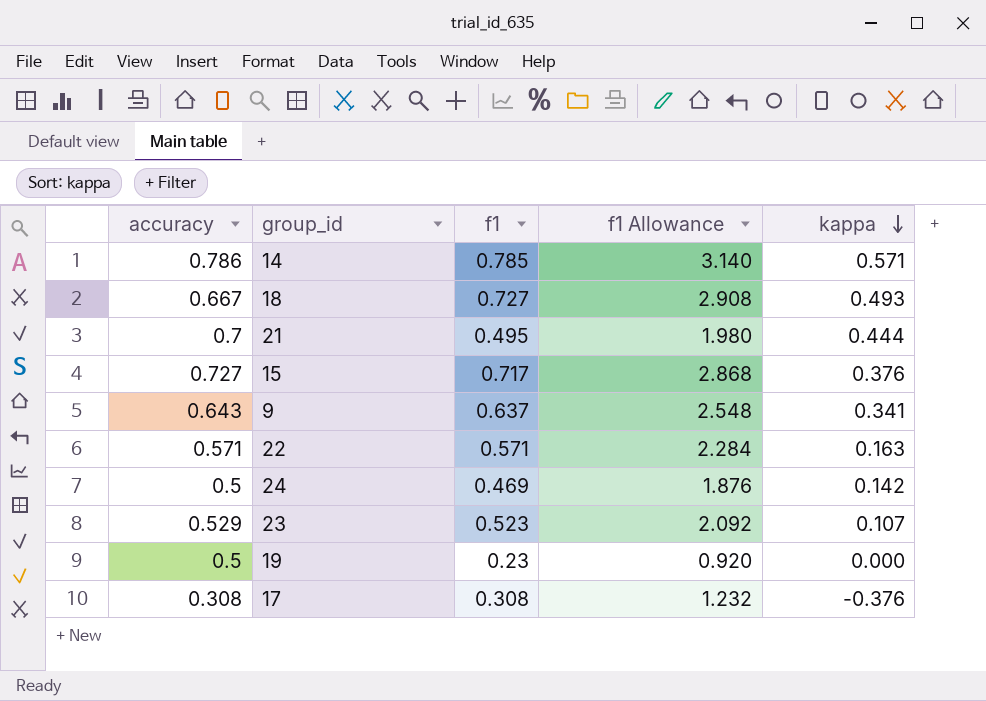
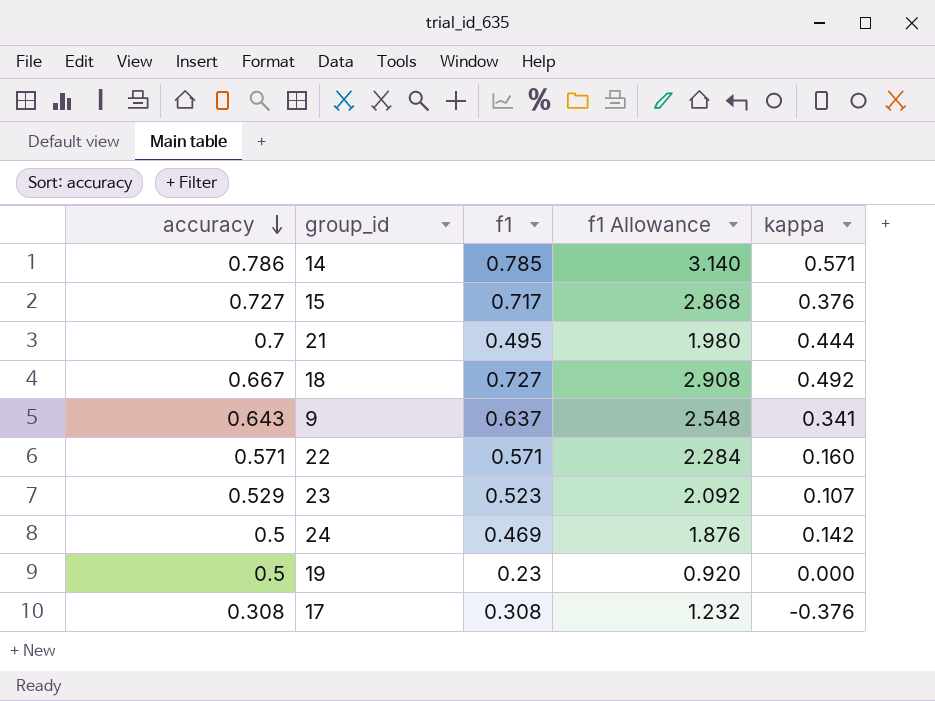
row order: kappa descending -> accuracy descending
18 | kappa: 0.493 -> 0.492
22 | kappa: 0.163 -> 0.160

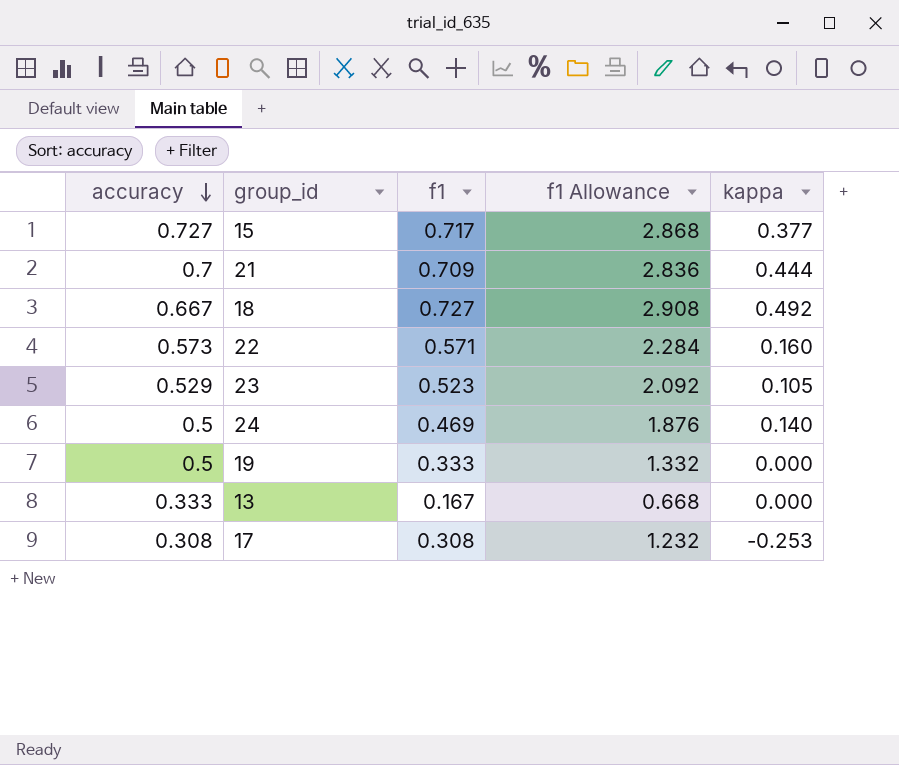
row 14: 0.786 | 0.785 | 3.140 | 0.571 -> none
row 9: 0.643 | 0.637 | 2.548 | 0.341 -> none
15 | kappa: 0.376 -> 0.377
21 | f1: 0.495 -> 0.709
21 | f1 Allowance: 1.980 -> 2.836
22 | accuracy: 0.571 -> 0.573
23 | kappa: 0.107 -> 0.105
24 | kappa: 0.142 -> 0.140
19 | f1: 0.23 -> 0.333
19 | f1 Allowance: 0.920 -> 1.332
row 13: none -> 0.333 | 0.167 | 0.668 | 0.000
17 | kappa: -0.376 -> -0.253

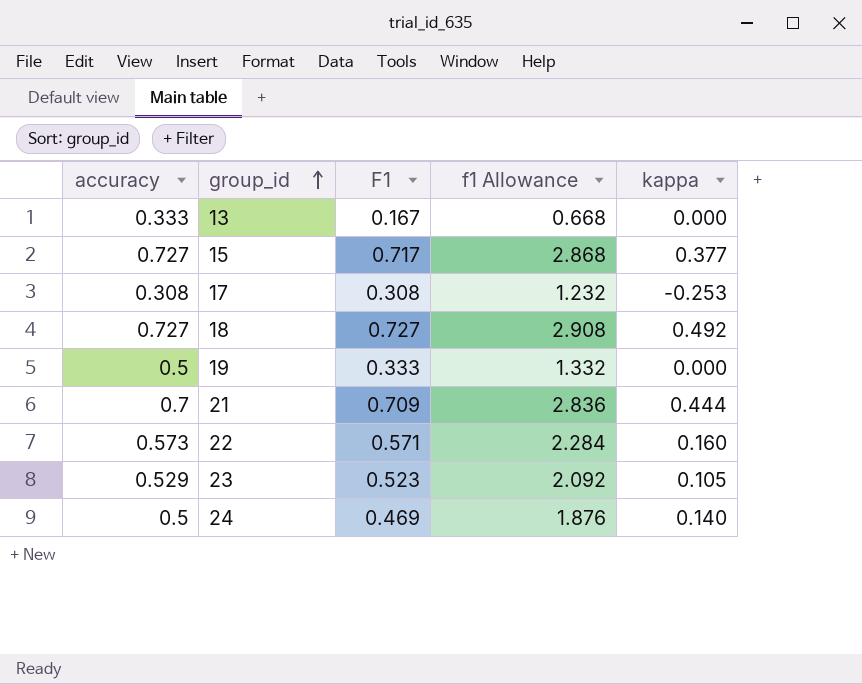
row order: accuracy descending -> group_id ascending
column name: f1 -> F1
18 | accuracy: 0.667 -> 0.727

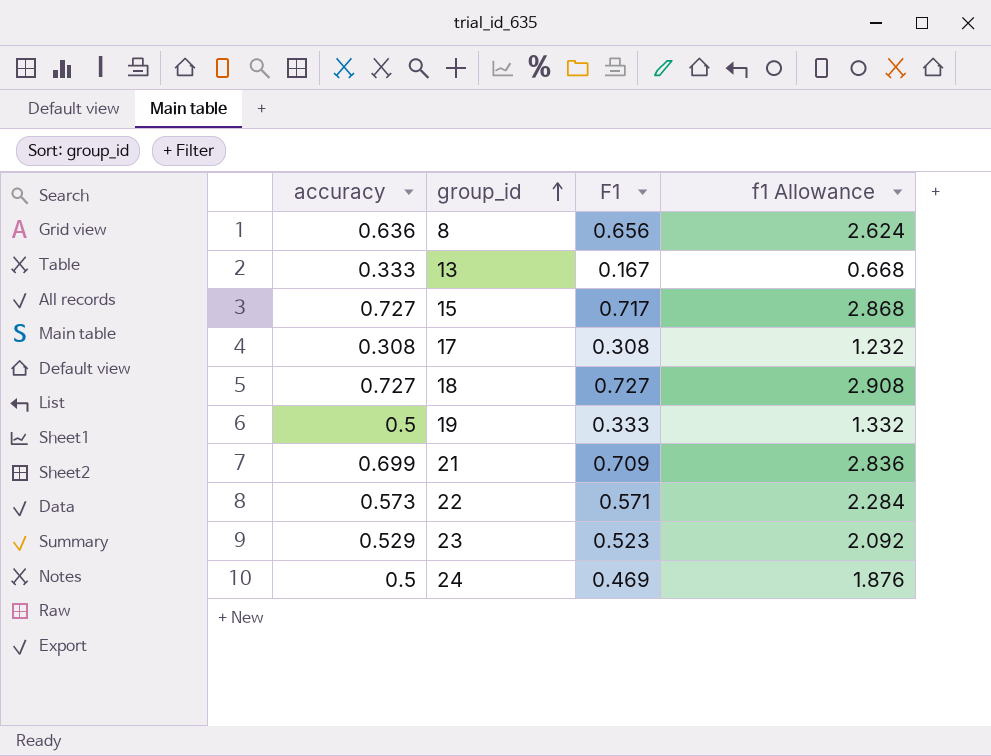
column kappa | position: 5 -> none
row 8: none -> 0.636 | 0.656 | 2.624
21 | accuracy: 0.7 -> 0.699

